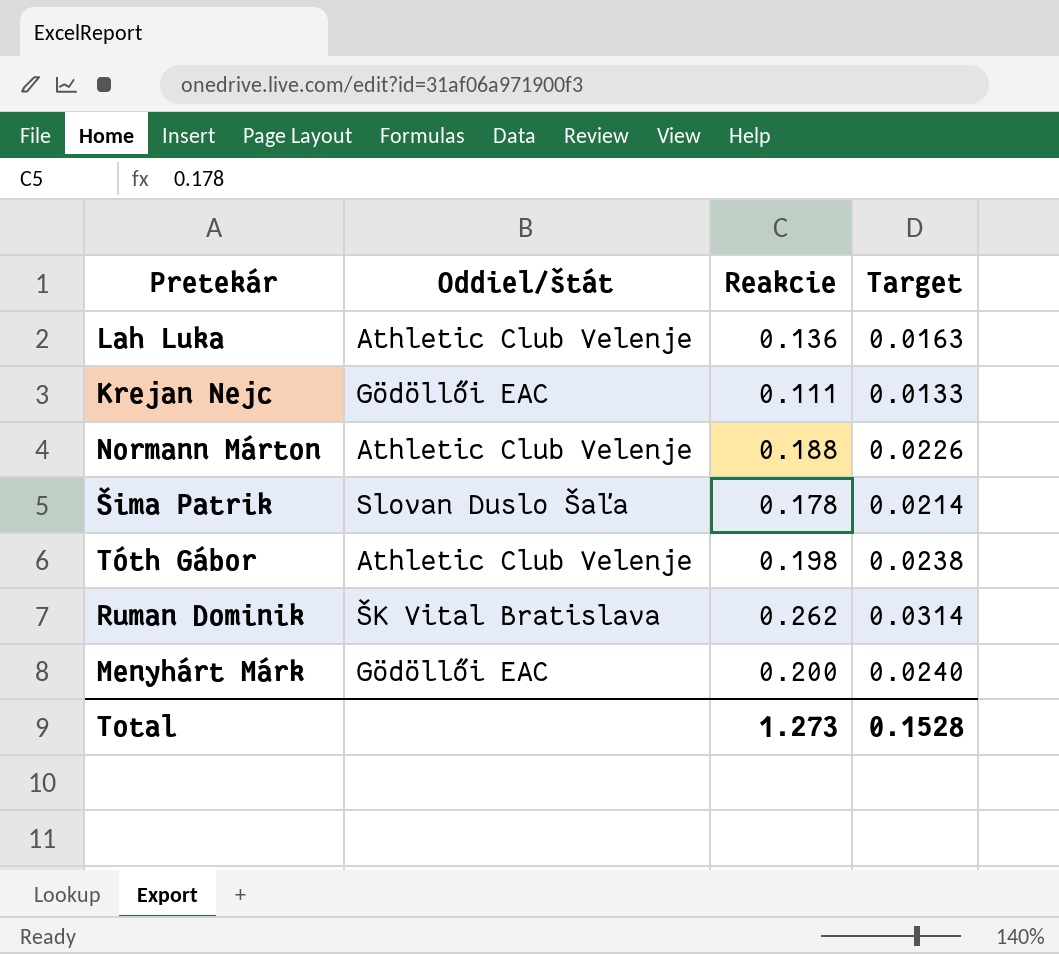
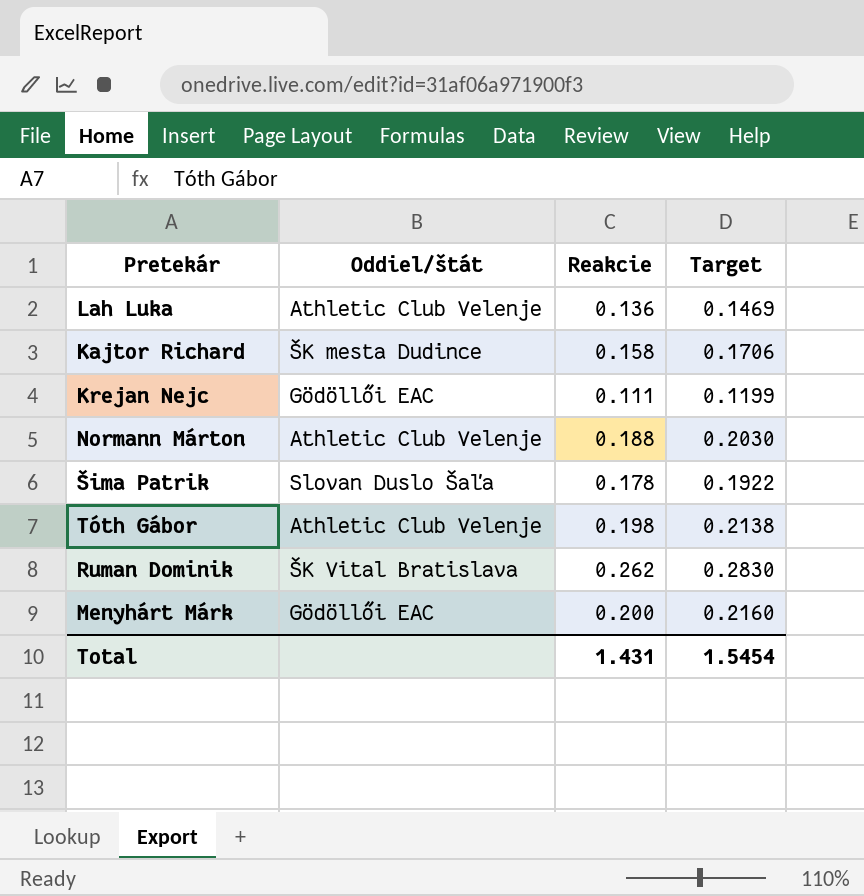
column Target | formula: [Reakcie] * 0.12 -> [Reakcie] * 1.08
row Kajtor Richard: none -> ŠK mesta Dudince | 0.158 | 0.1706
Total | Reakcie: 1.273 -> 1.431
Total | Target: 0.1528 -> 1.5454

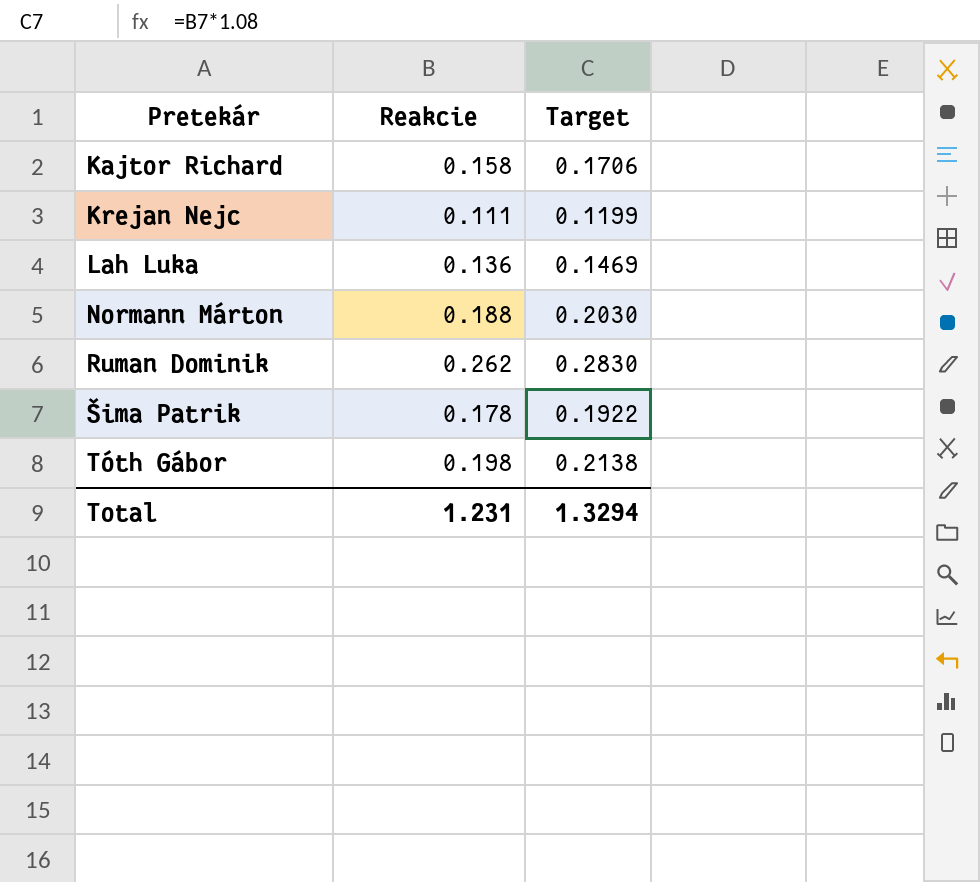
row order: none -> Pretekár ascending
column Oddiel/štát | position: 2 -> none
row Menyhárt Márk: Gödöllői EAC | 0.200 | 0.2160 -> none
Total | Reakcie: 1.431 -> 1.231
Total | Target: 1.5454 -> 1.3294

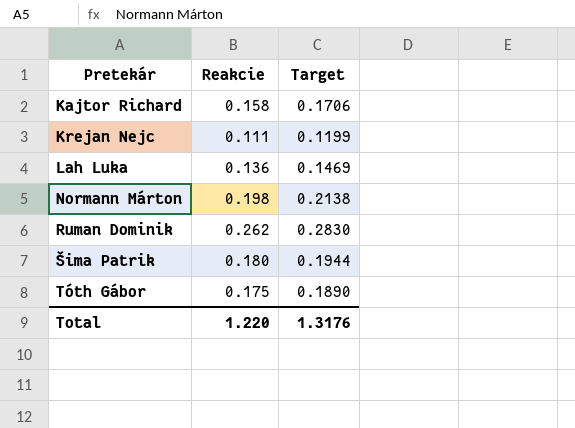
Normann Márton | Reakcie: 0.188 -> 0.198
Normann Márton | Target: 0.2030 -> 0.2138
Šima Patrik | Reakcie: 0.178 -> 0.180
Šima Patrik | Target: 0.1922 -> 0.1944
Tóth Gábor | Reakcie: 0.198 -> 0.175
Tóth Gábor | Target: 0.2138 -> 0.1890
Total | Reakcie: 1.231 -> 1.220
Total | Target: 1.3294 -> 1.3176

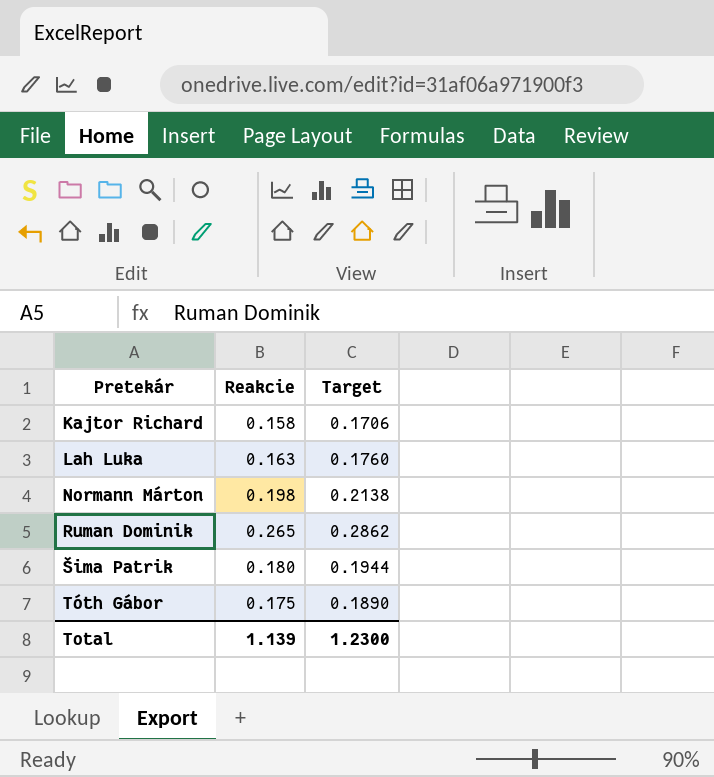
row Krejan Nejc: 0.111 | 0.1199 -> none
Lah Luka | Reakcie: 0.136 -> 0.163
Lah Luka | Target: 0.1469 -> 0.1760
Ruman Dominik | Reakcie: 0.262 -> 0.265
Ruman Dominik | Target: 0.2830 -> 0.2862
Total | Reakcie: 1.220 -> 1.139
Total | Target: 1.3176 -> 1.2300

